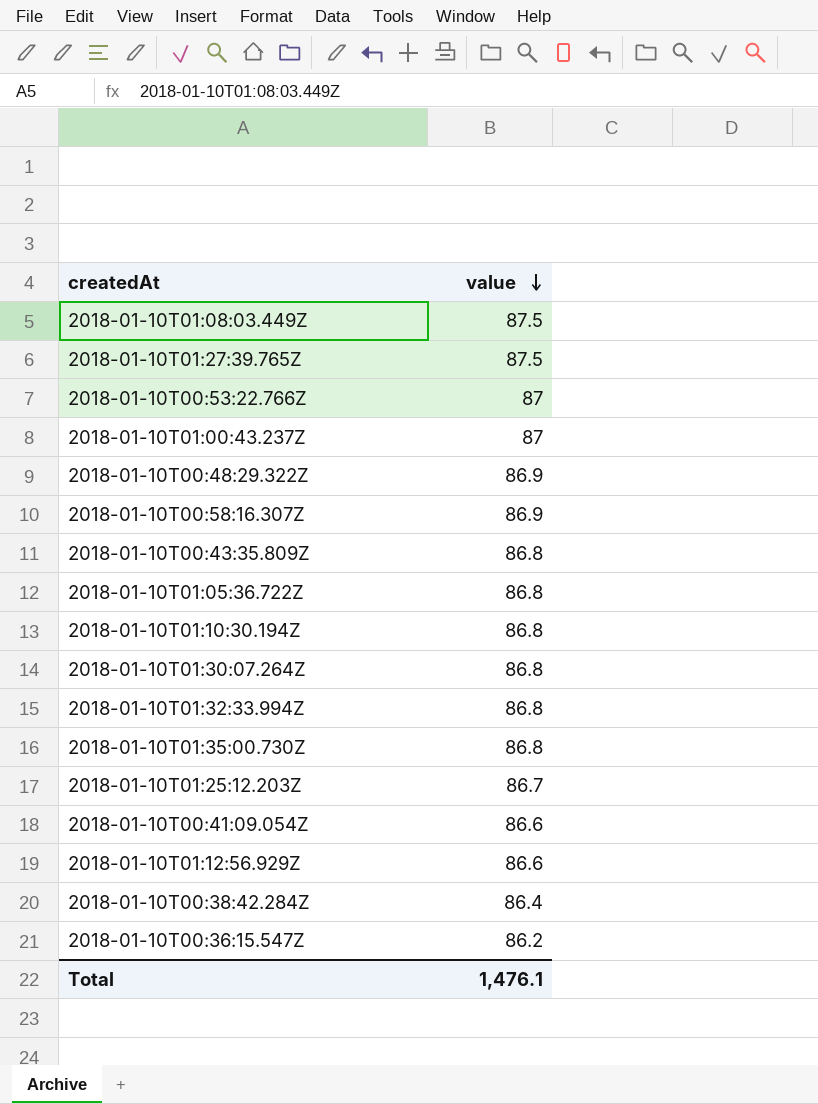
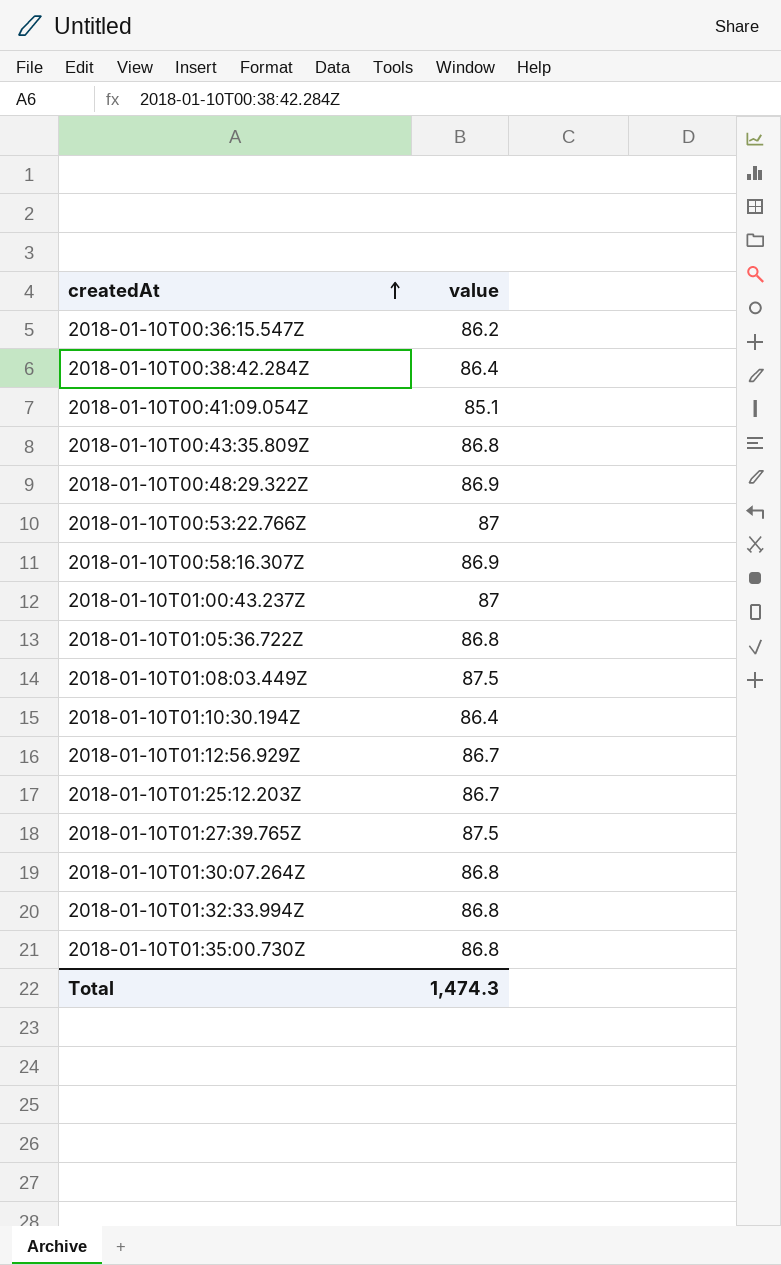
row order: value descending -> createdAt ascending
2018-01-10T00:41:09.054Z | value: 86.6 -> 85.1
2018-01-10T01:10:30.194Z | value: 86.8 -> 86.4
2018-01-10T01:12:56.929Z | value: 86.6 -> 86.7
Total | value: 1,476.1 -> 1,474.3

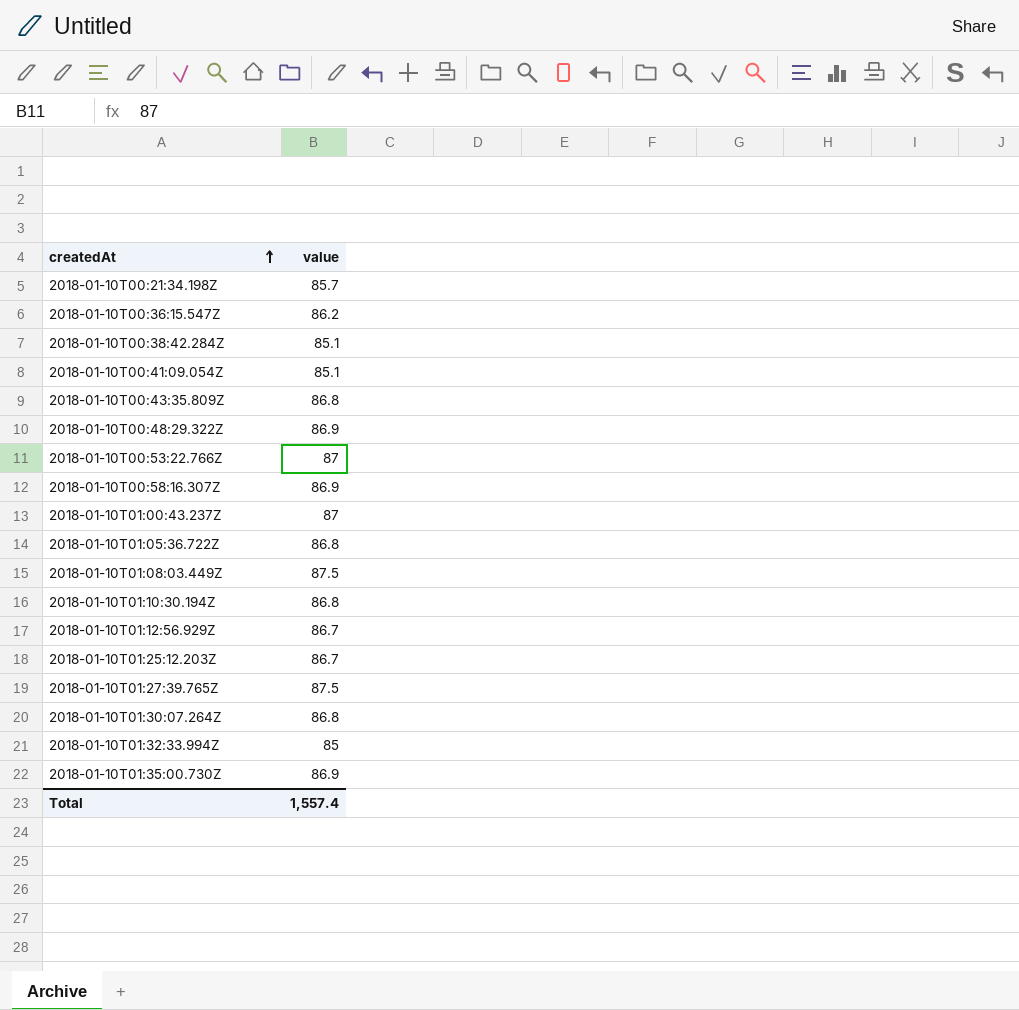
row 2018-01-10T00:21:34.198Z: none -> 85.7
2018-01-10T00:38:42.284Z | value: 86.4 -> 85.1
2018-01-10T01:10:30.194Z | value: 86.4 -> 86.8
2018-01-10T01:32:33.994Z | value: 86.8 -> 85
2018-01-10T01:35:00.730Z | value: 86.8 -> 86.9
Total | value: 1,474.3 -> 1,557.4

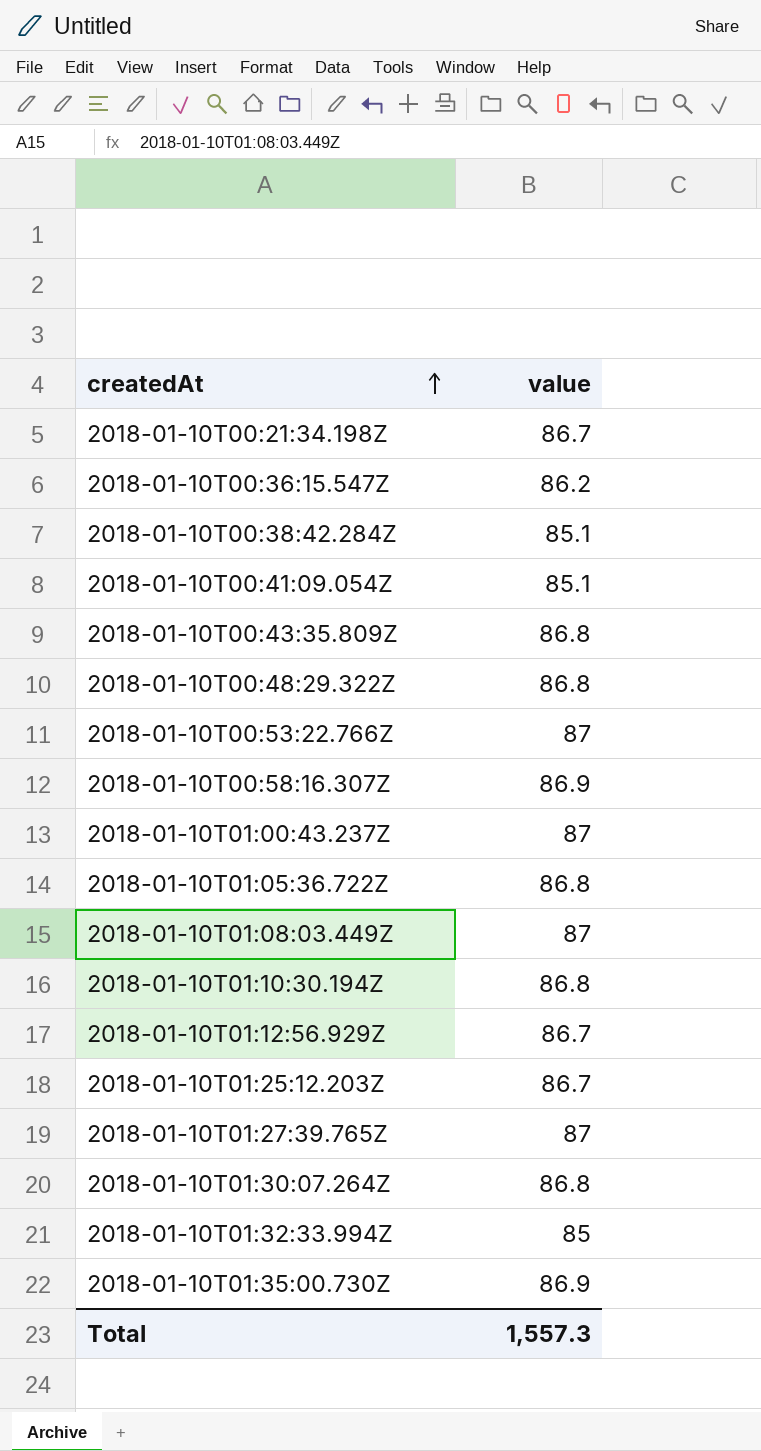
2018-01-10T00:21:34.198Z | value: 85.7 -> 86.7
2018-01-10T00:48:29.322Z | value: 86.9 -> 86.8
2018-01-10T01:08:03.449Z | value: 87.5 -> 87
2018-01-10T01:27:39.765Z | value: 87.5 -> 87
Total | value: 1,557.4 -> 1,557.3

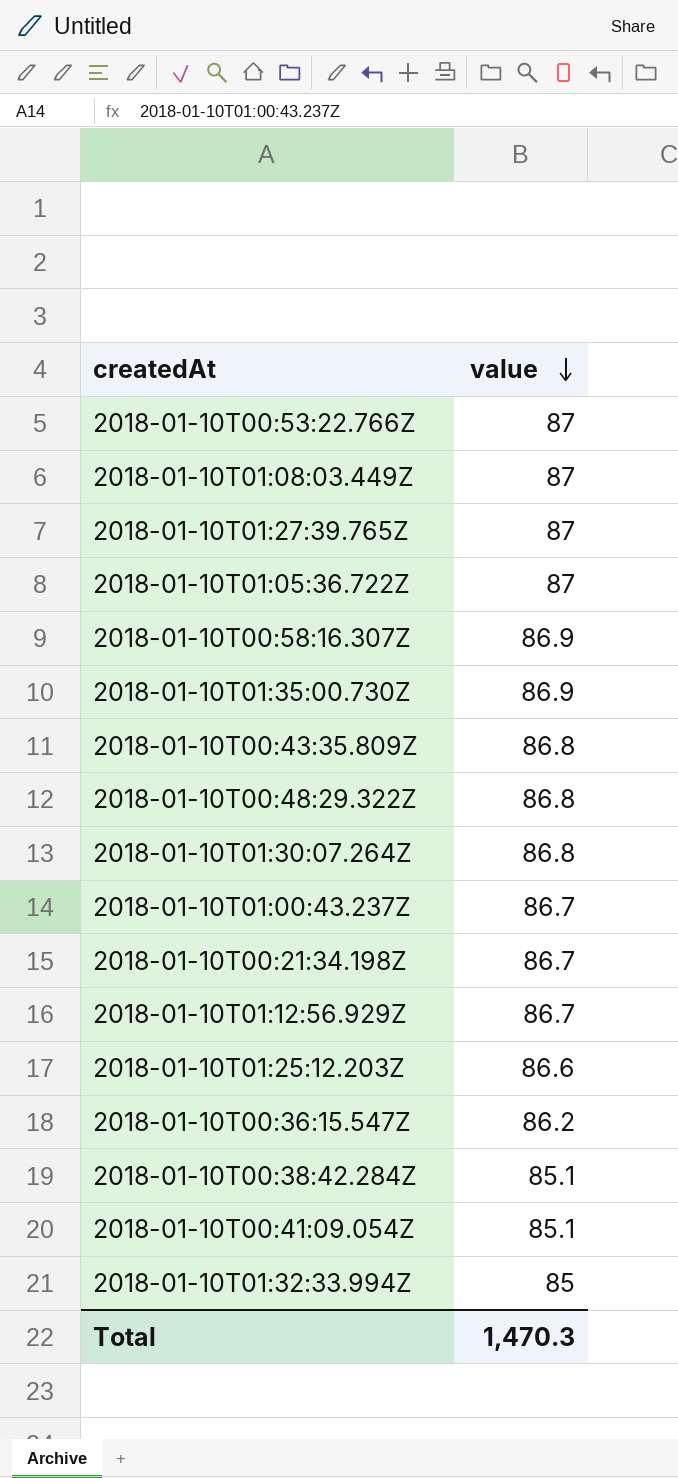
row order: createdAt ascending -> value descending
row 2018-01-10T01:10:30.194Z: 86.8 -> none
2018-01-10T01:05:36.722Z | value: 86.8 -> 87
2018-01-10T01:00:43.237Z | value: 87 -> 86.7
2018-01-10T01:25:12.203Z | value: 86.7 -> 86.6
Total | value: 1,557.3 -> 1,470.3

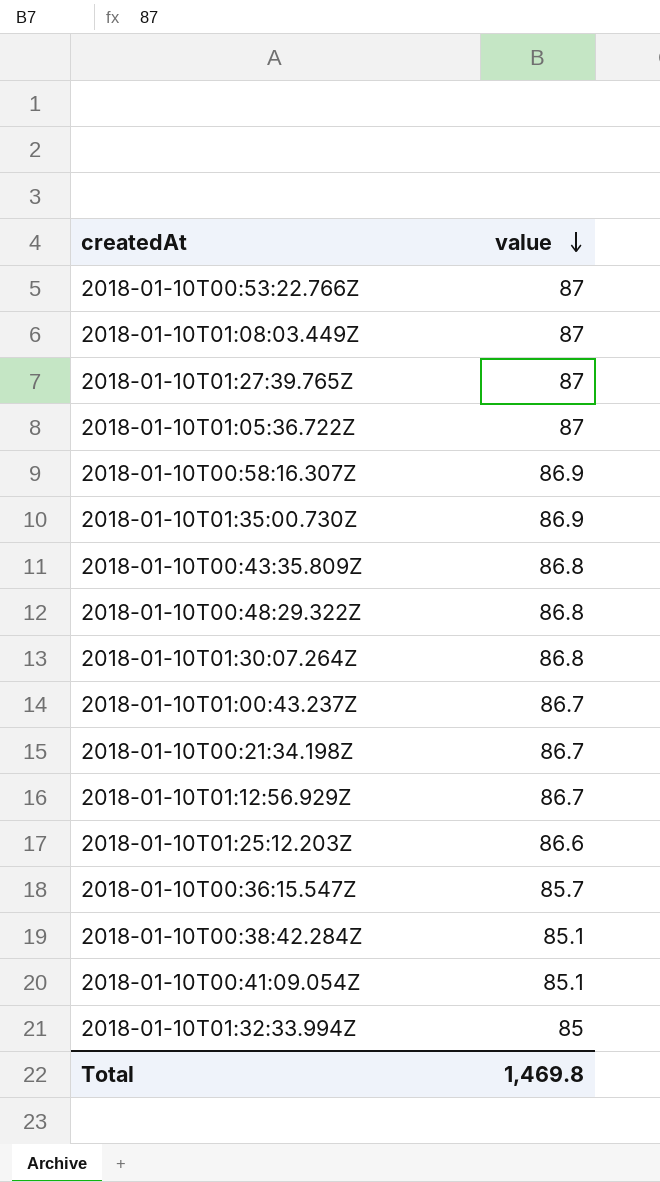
2018-01-10T00:36:15.547Z | value: 86.2 -> 85.7
Total | value: 1,470.3 -> 1,469.8

